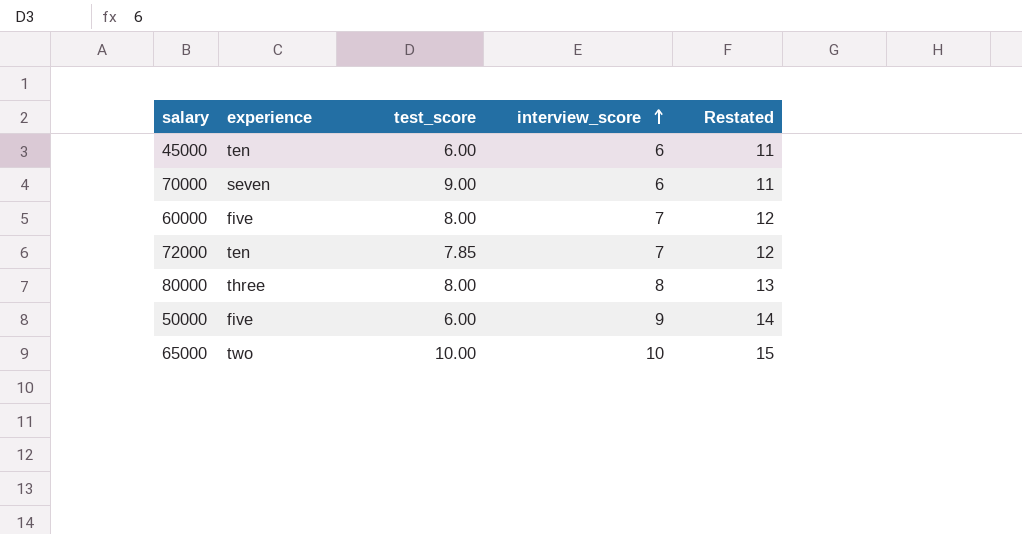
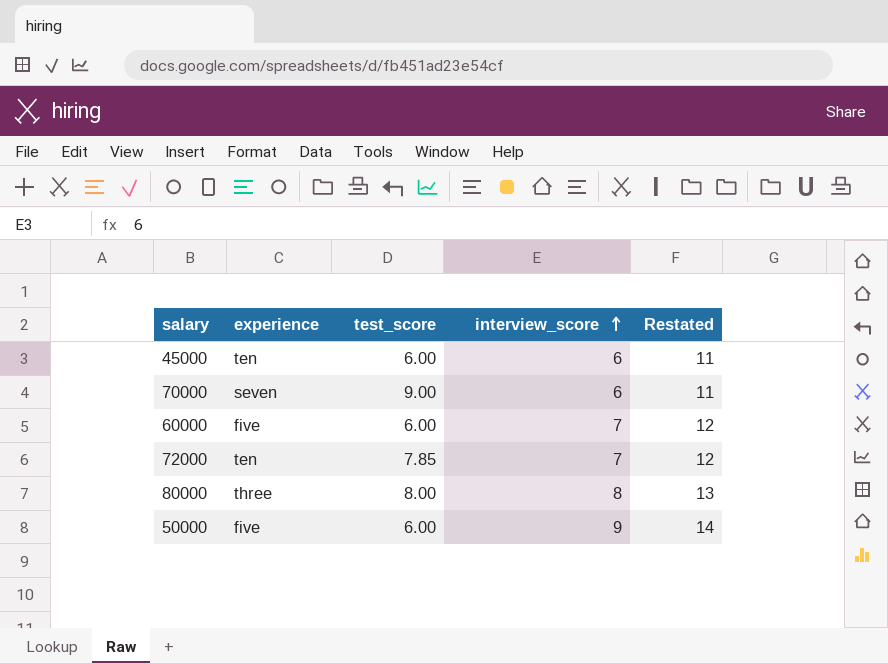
row 65000: two | 10.00 | 10 | 15 -> none
60000 | test_score: 8.00 -> 6.00

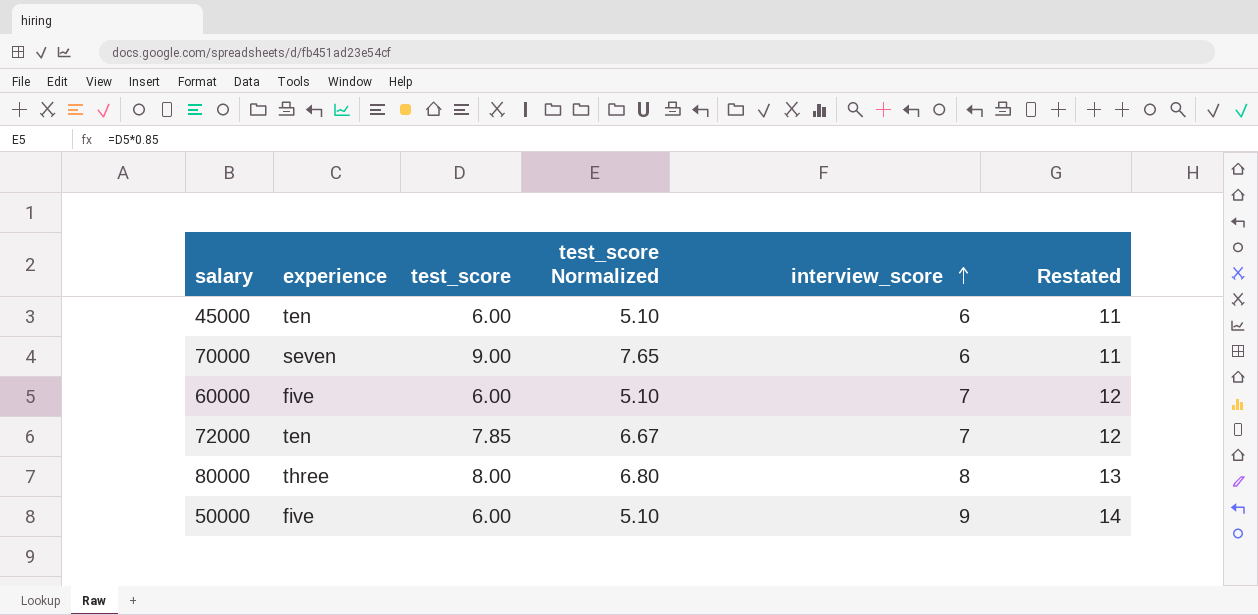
column test_score Normalized | formula: none -> [test_score] * 0.85

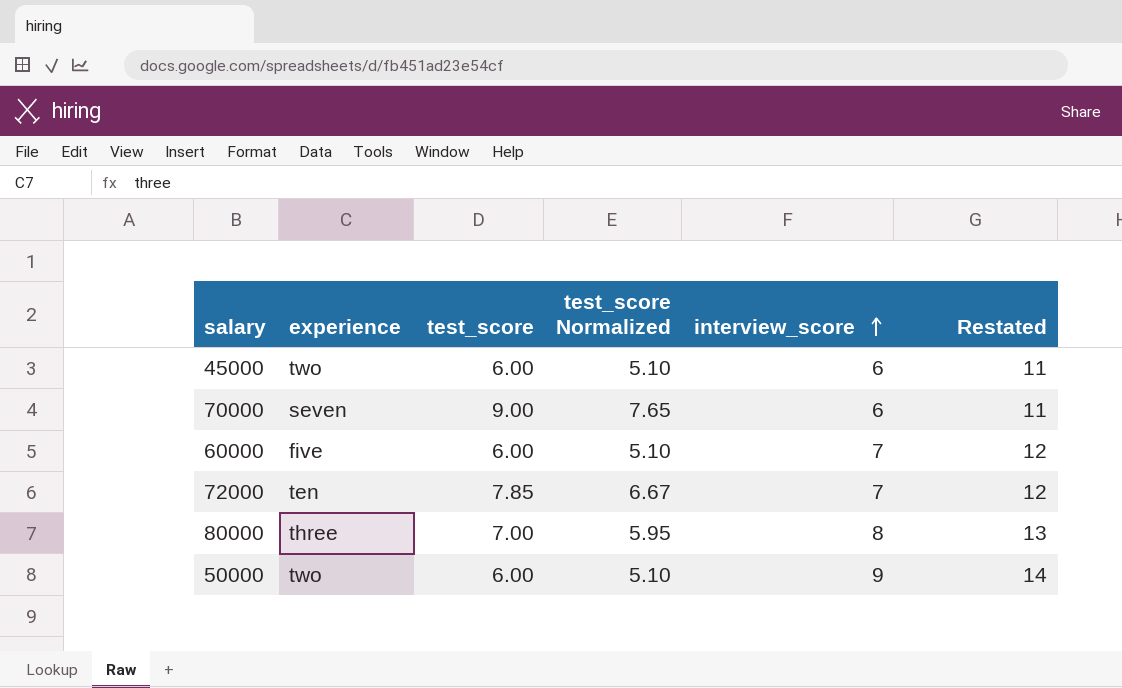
45000 | experience: ten -> two
80000 | test_score: 8.00 -> 7.00
80000 | test_score Normalized: 6.80 -> 5.95
50000 | experience: five -> two

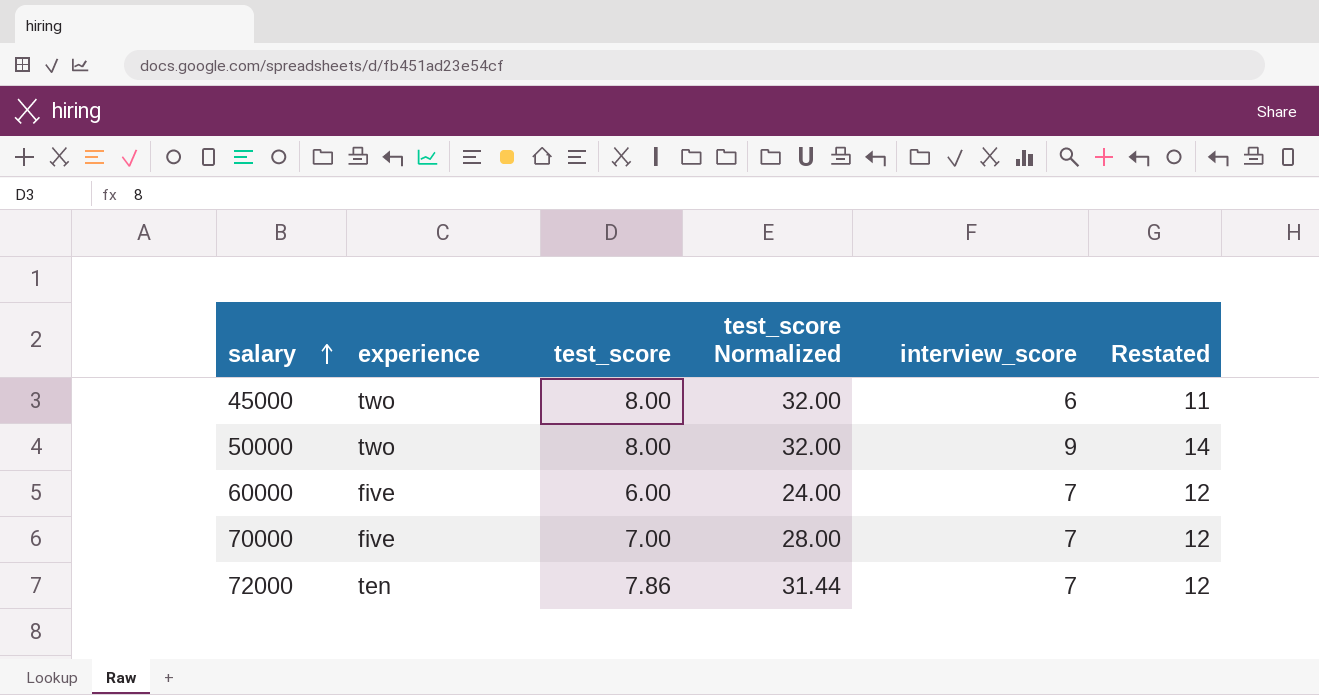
row order: interview_score ascending -> salary ascending
column test_score Normalized | formula: [test_score] * 0.85 -> [test_score] * 4
row 80000: three | 7.00 | 5.95 | 8 | 13 -> none
45000 | test_score: 6.00 -> 8.00
50000 | test_score: 6.00 -> 8.00
70000 | experience: seven -> five
70000 | test_score: 9.00 -> 7.00
70000 | interview_score: 6 -> 7
70000 | Restated: 11 -> 12
72000 | test_score: 7.85 -> 7.86

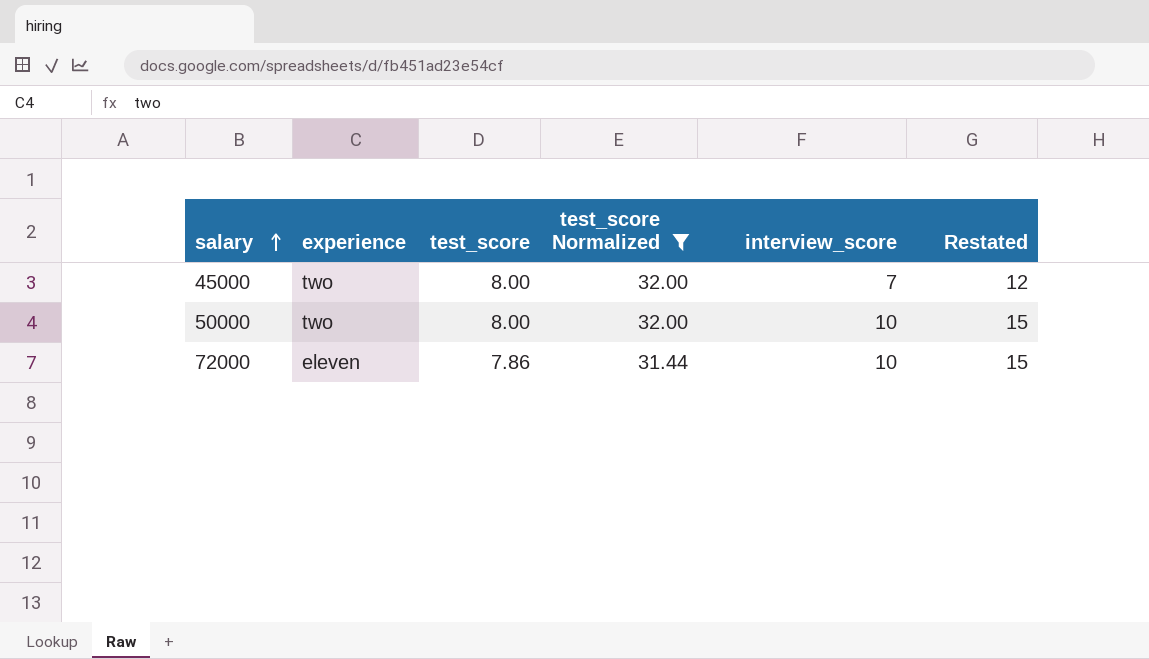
filter: none -> test_score Normalized >= 31.44
45000 | interview_score: 6 -> 7
45000 | Restated: 11 -> 12
50000 | interview_score: 9 -> 10
50000 | Restated: 14 -> 15
72000 | experience: ten -> eleven
72000 | interview_score: 7 -> 10
72000 | Restated: 12 -> 15

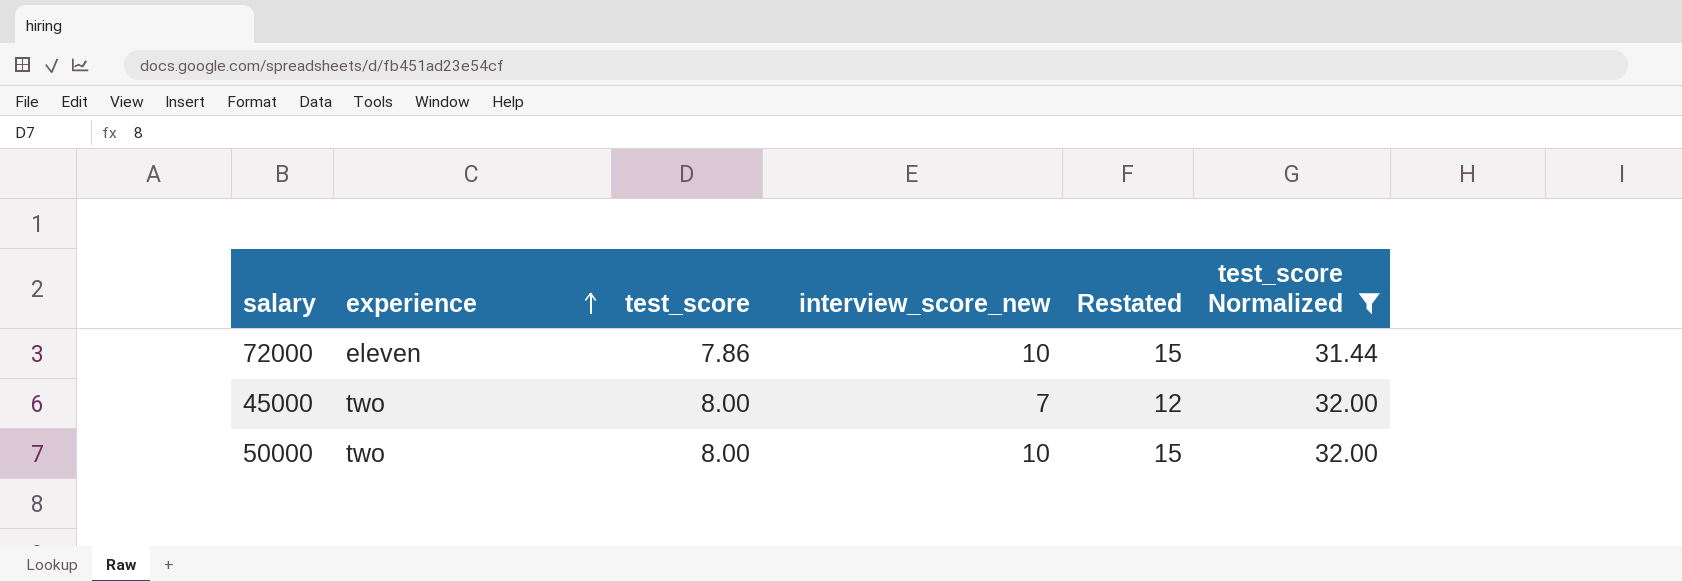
row order: salary ascending -> experience ascending
column name: interview_score -> interview_score_new
column test_score Normalized | position: 4 -> 6

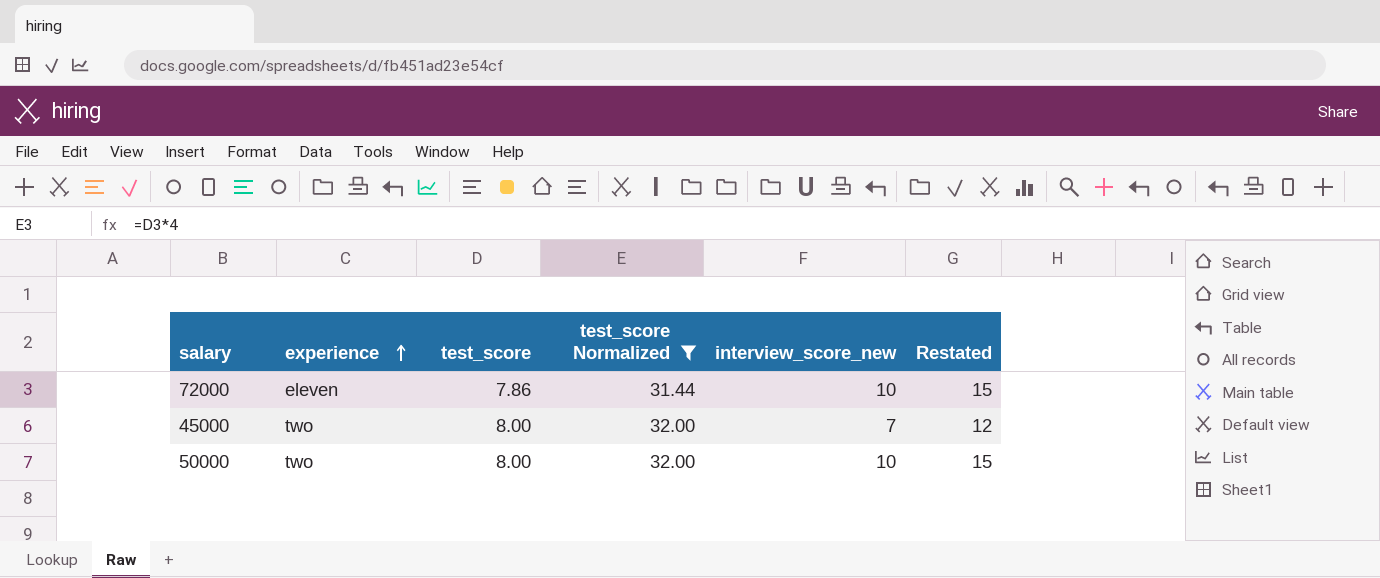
column test_score Normalized | position: 6 -> 4

